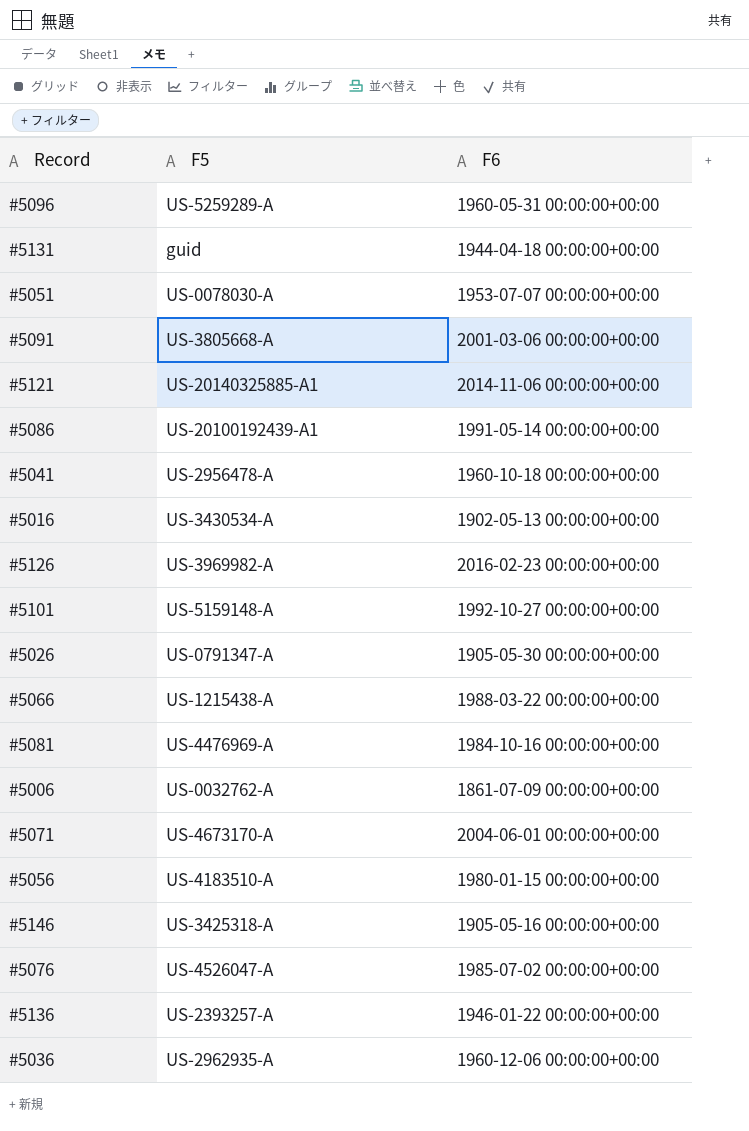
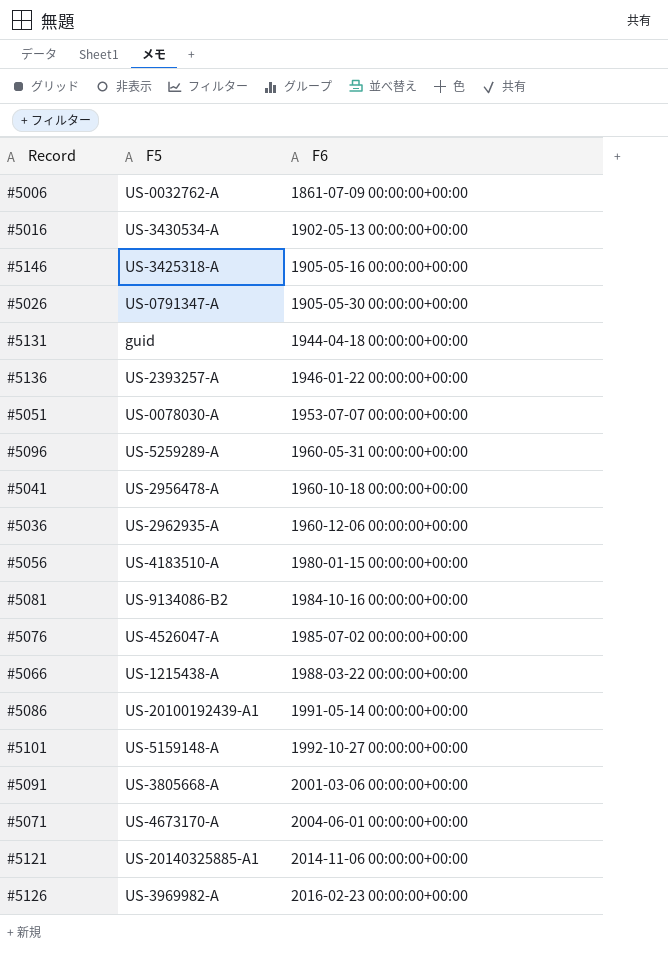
row order: none -> F6 ascending
#5081 | F5: US-4476969-A -> US-9134086-B2

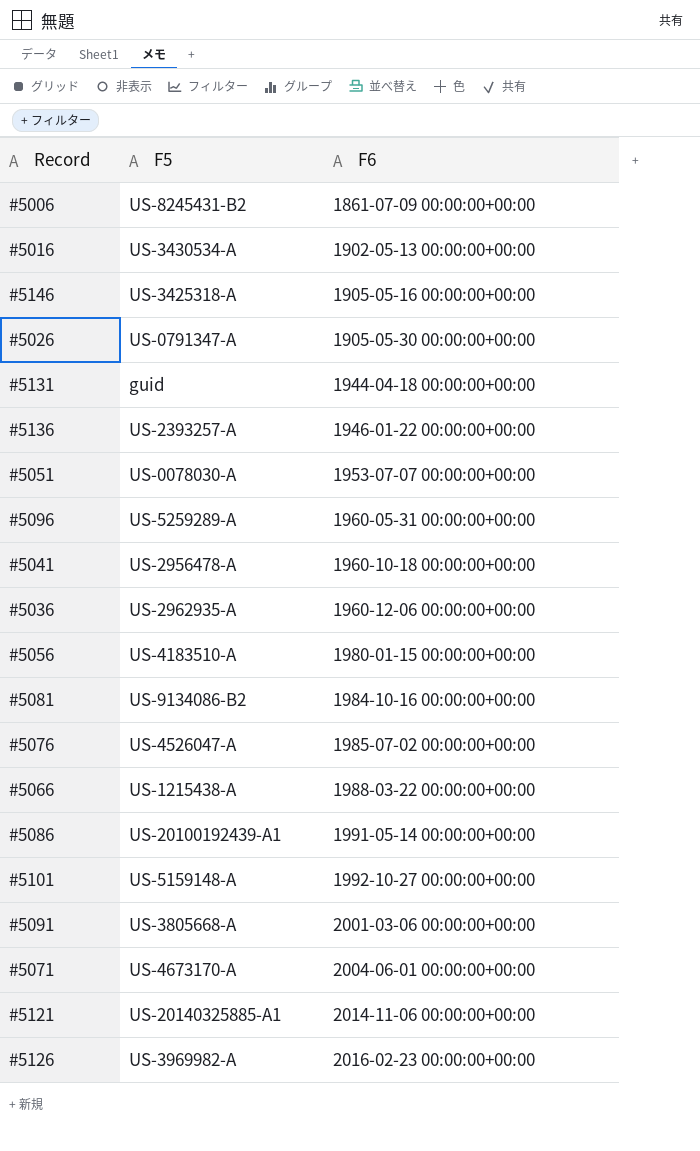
#5006 | F5: US-0032762-A -> US-8245431-B2

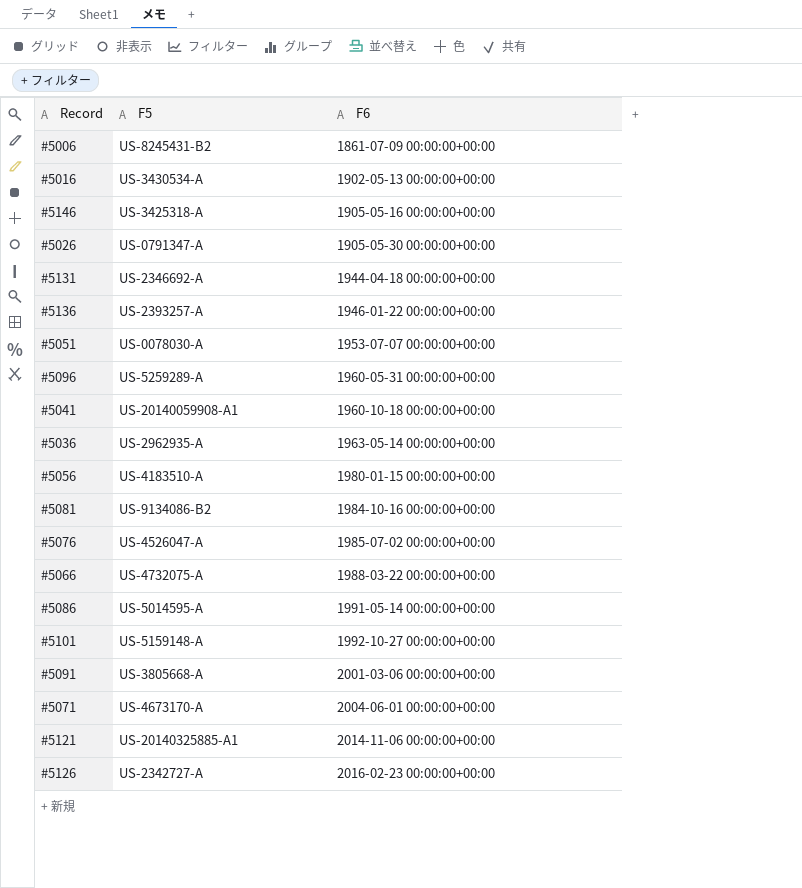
#5131 | F5: guid -> US-2346692-A
#5041 | F5: US-2956478-A -> US-20140059908-A1
#5036 | F6: 1960-12-06 00:00:00+00:00 -> 1963-05-14 00:00:00+00:00
#5066 | F5: US-1215438-A -> US-4732075-A
#5086 | F5: US-20100192439-A1 -> US-5014595-A
#5126 | F5: US-3969982-A -> US-2342727-A

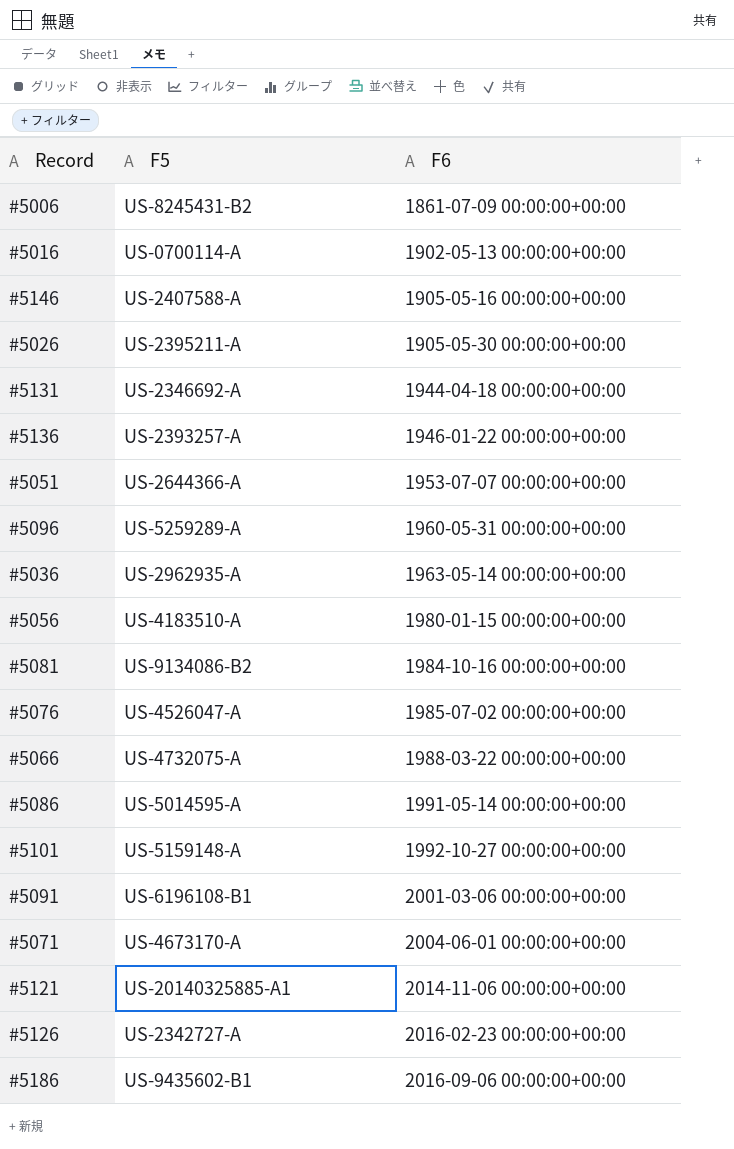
row #5041: US-20140059908-A1 | 1960-10-18 00:00:00+00:00 -> none
#5016 | F5: US-3430534-A -> US-0700114-A
#5146 | F5: US-3425318-A -> US-2407588-A
#5026 | F5: US-0791347-A -> US-2395211-A
#5051 | F5: US-0078030-A -> US-2644366-A
#5091 | F5: US-3805668-A -> US-6196108-B1
row #5186: none -> US-9435602-B1 | 2016-09-06 00:00:00+00:00

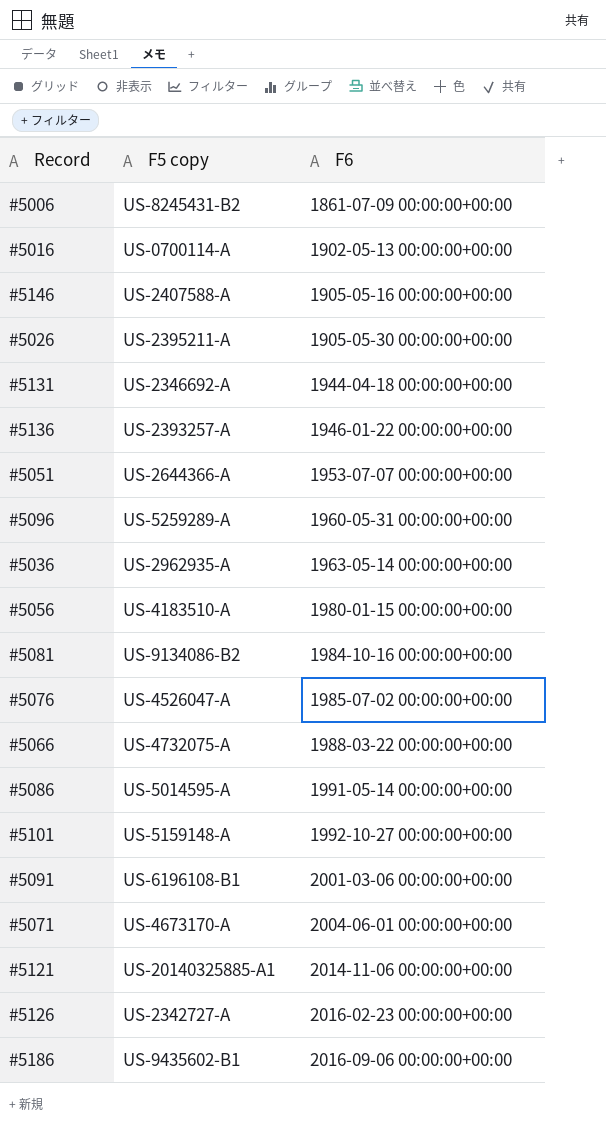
column name: F5 -> F5 copy

